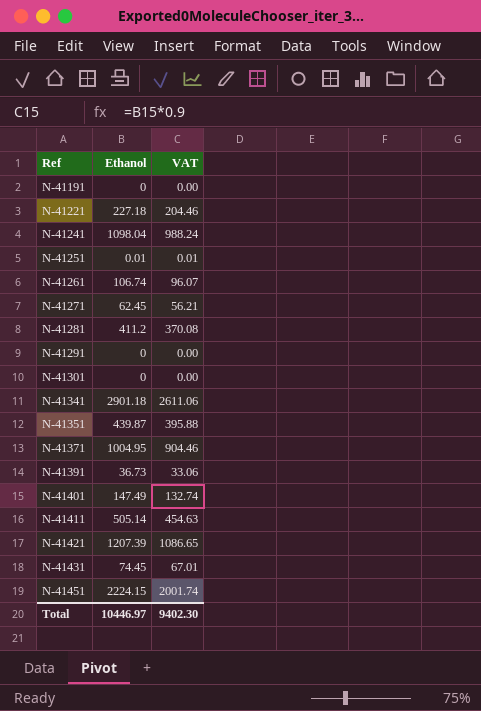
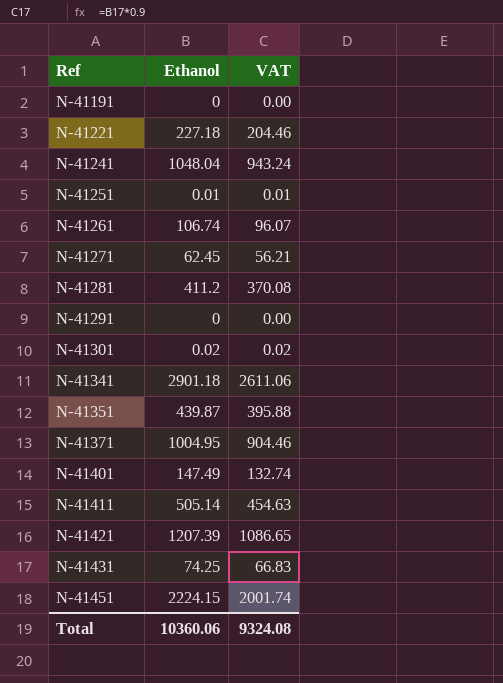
row N-41391: 36.73 | 33.06 -> none
N-41241 | Ethanol: 1098.04 -> 1048.04
N-41241 | VAT: 988.24 -> 943.24
N-41301 | Ethanol: 0 -> 0.02
N-41301 | VAT: 0.00 -> 0.02
N-41431 | Ethanol: 74.45 -> 74.25
N-41431 | VAT: 67.01 -> 66.83
Total | Ethanol: 10446.97 -> 10360.06
Total | VAT: 9402.30 -> 9324.08

